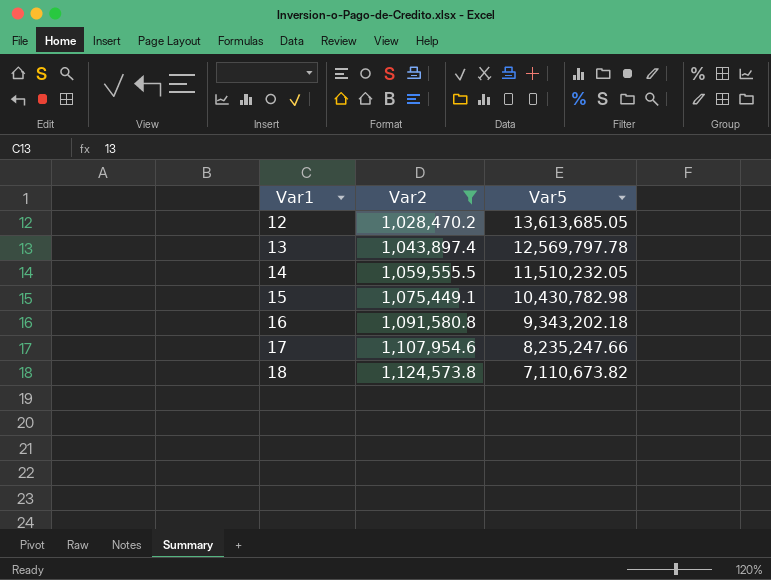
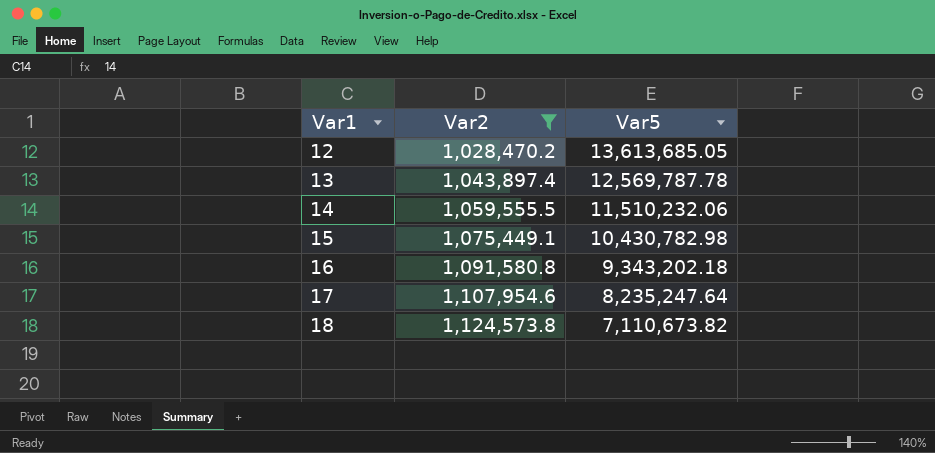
13 | Var5: 12,569,797.78 -> 12,569,787.78
14 | Var5: 11,510,232.05 -> 11,510,232.06
17 | Var5: 8,235,247.66 -> 8,235,247.64

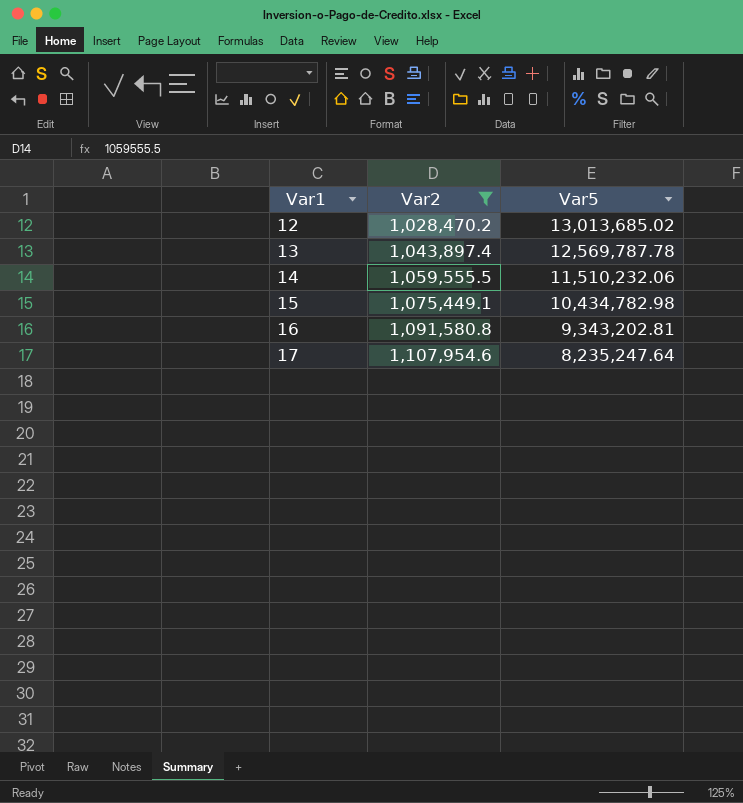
row 18: 1,124,573.8 | 7,110,673.82 -> none
12 | Var5: 13,613,685.05 -> 13,013,685.02
15 | Var5: 10,430,782.98 -> 10,434,782.98
16 | Var5: 9,343,202.18 -> 9,343,202.81

